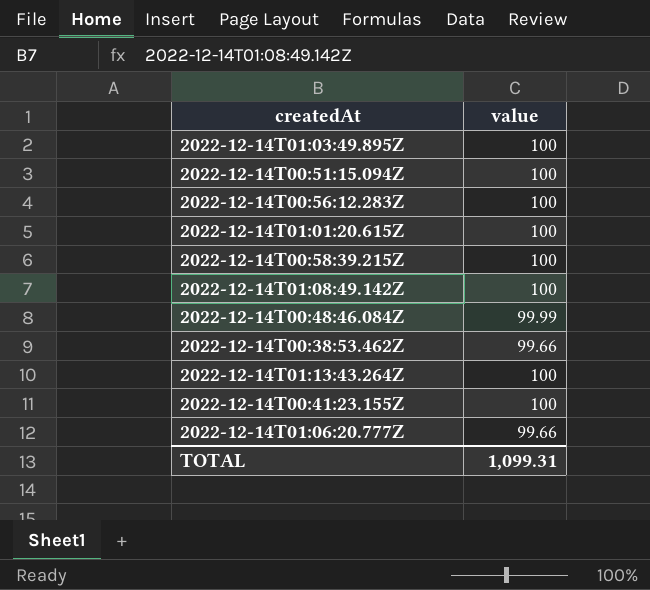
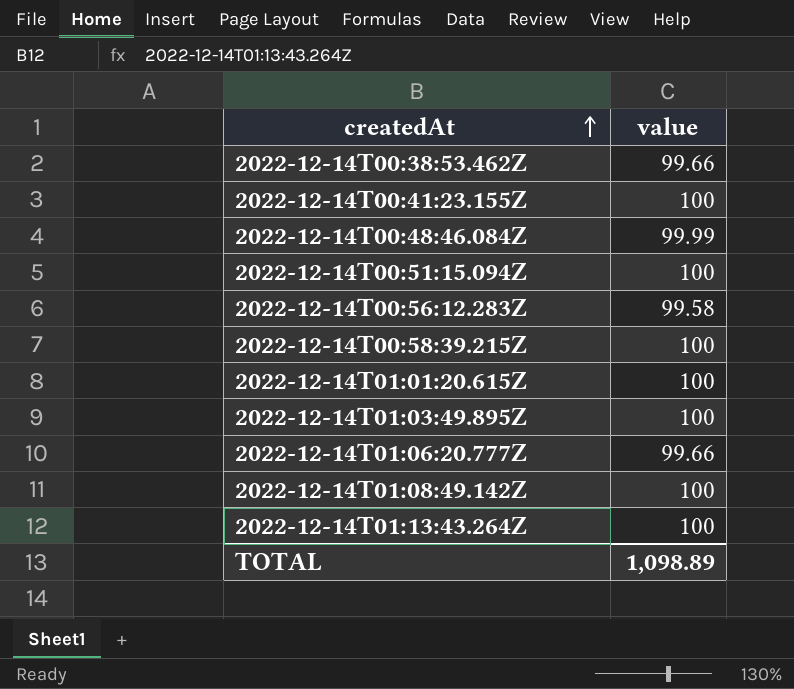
row order: none -> createdAt ascending
2022-12-14T00:56:12.283Z | value: 100 -> 99.58
TOTAL | value: 1,099.31 -> 1,098.89

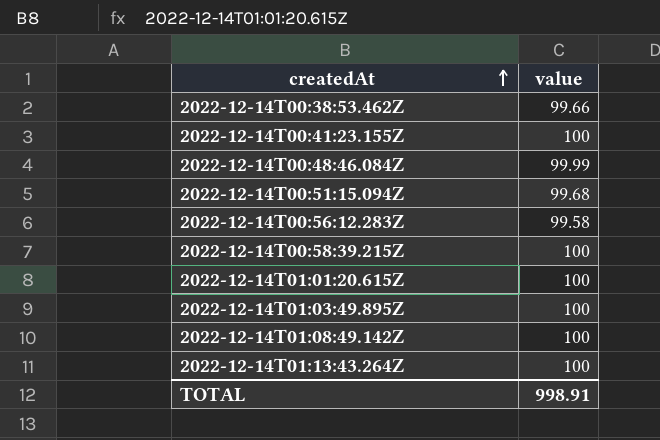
row 2022-12-14T01:06:20.777Z: 99.66 -> none
2022-12-14T00:51:15.094Z | value: 100 -> 99.68
TOTAL | value: 1,098.89 -> 998.91

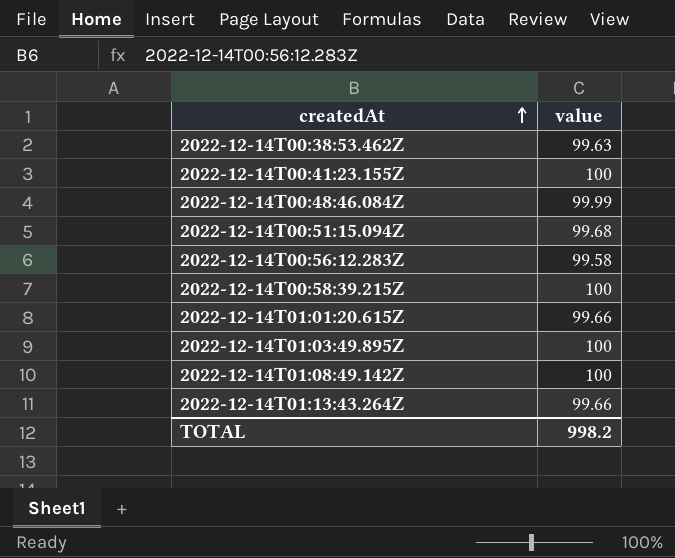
2022-12-14T00:38:53.462Z | value: 99.66 -> 99.63
2022-12-14T01:01:20.615Z | value: 100 -> 99.66
2022-12-14T01:13:43.264Z | value: 100 -> 99.66
TOTAL | value: 998.91 -> 998.2

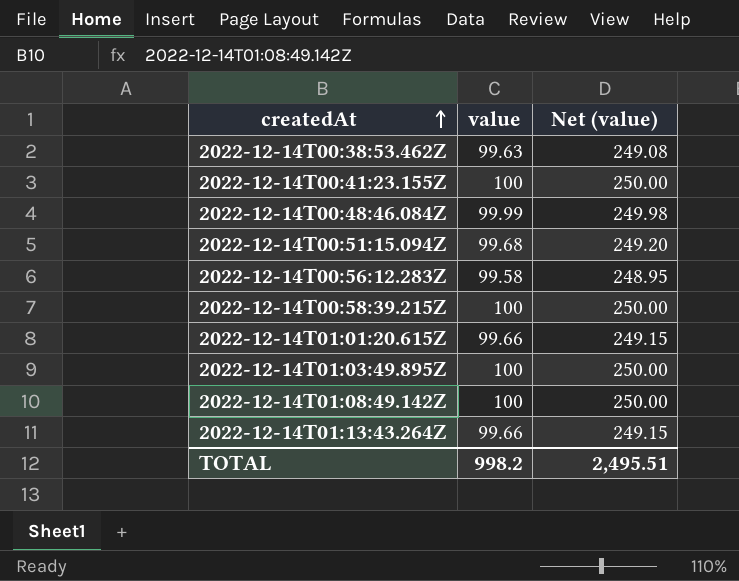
column Net (value) | formula: none -> [value] * 2.5

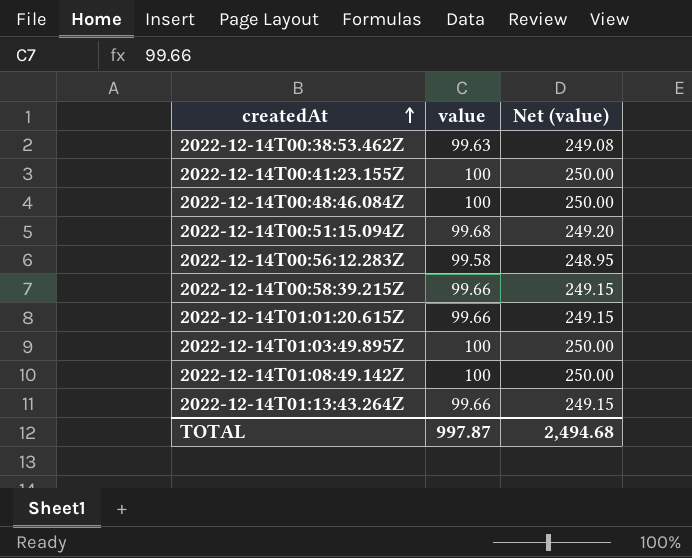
2022-12-14T00:48:46.084Z | value: 99.99 -> 100
2022-12-14T00:48:46.084Z | Net (value): 249.98 -> 250.00
2022-12-14T00:58:39.215Z | value: 100 -> 99.66
2022-12-14T00:58:39.215Z | Net (value): 250.00 -> 249.15
TOTAL | value: 998.2 -> 997.87
TOTAL | Net (value): 2,495.51 -> 2,494.68

